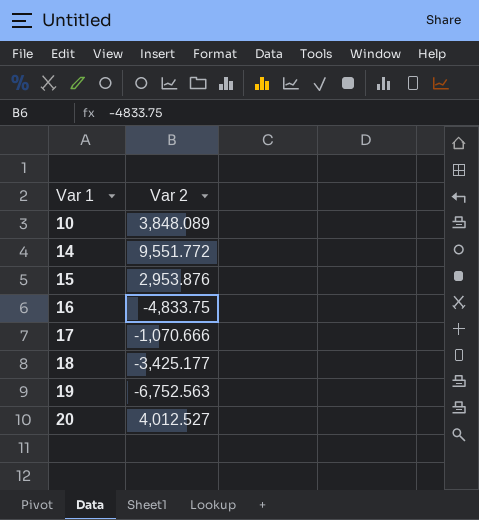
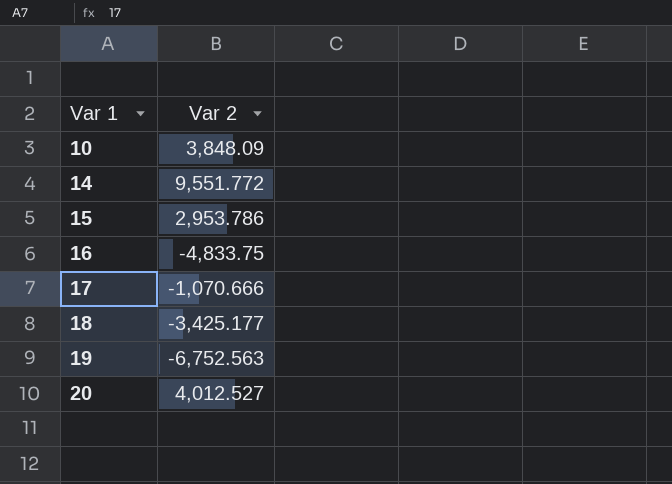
10 | Var 2: 3,848.089 -> 3,848.09
15 | Var 2: 2,953.876 -> 2,953.786

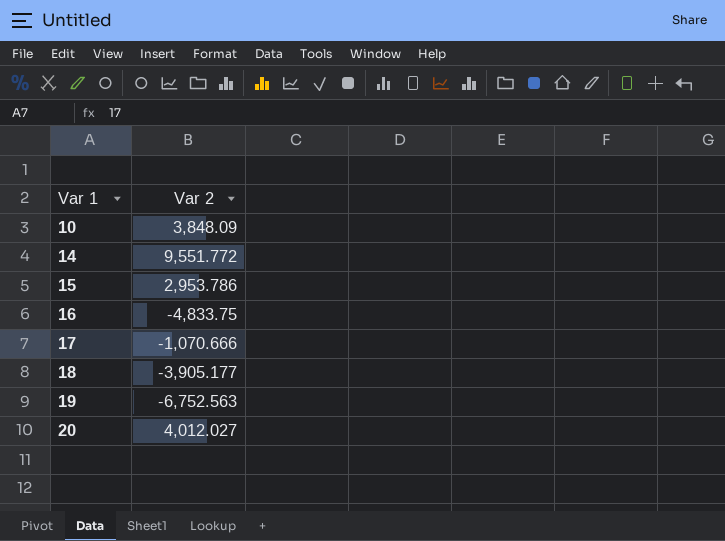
18 | Var 2: -3,425.177 -> -3,905.177
20 | Var 2: 4,012.527 -> 4,012.027

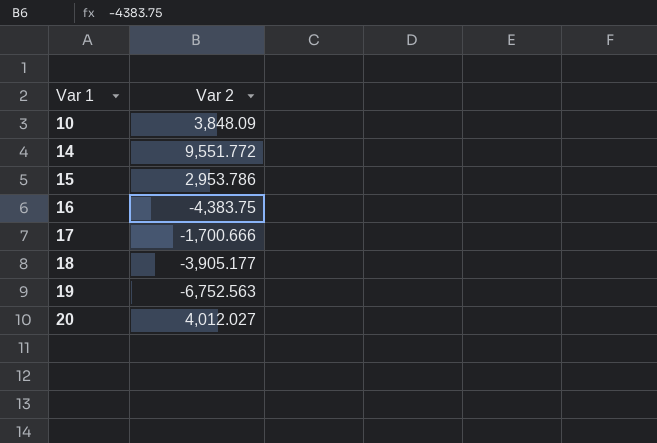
16 | Var 2: -4,833.75 -> -4,383.75
17 | Var 2: -1,070.666 -> -1,700.666

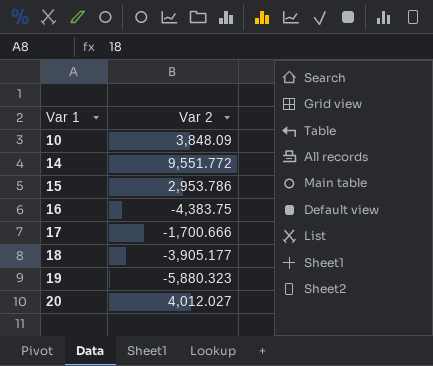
19 | Var 2: -6,752.563 -> -5,880.323

